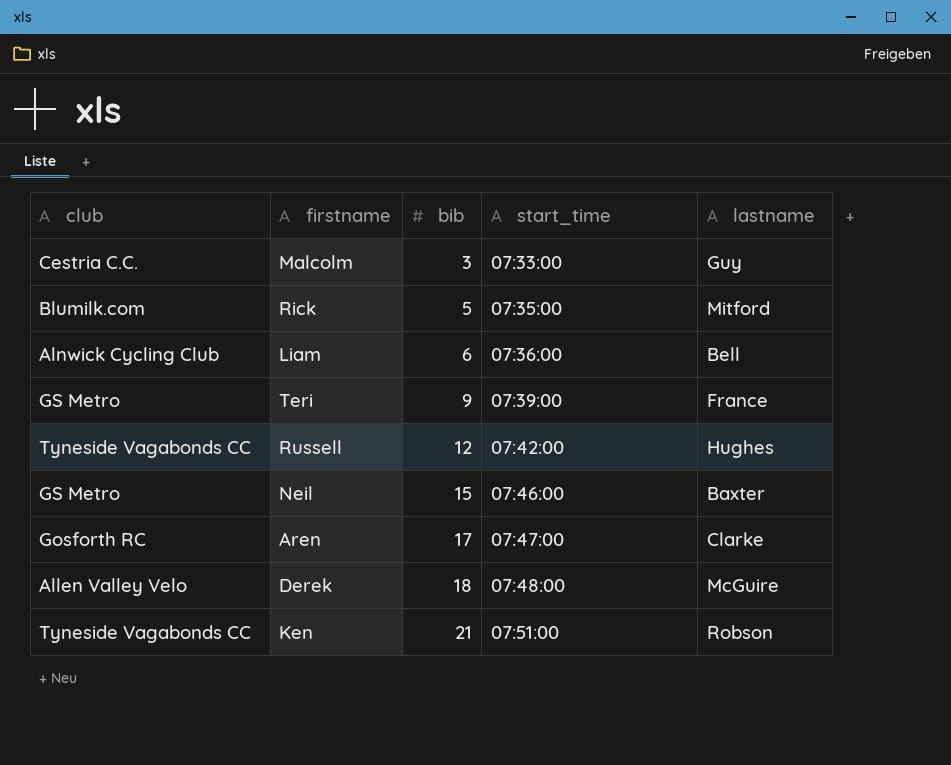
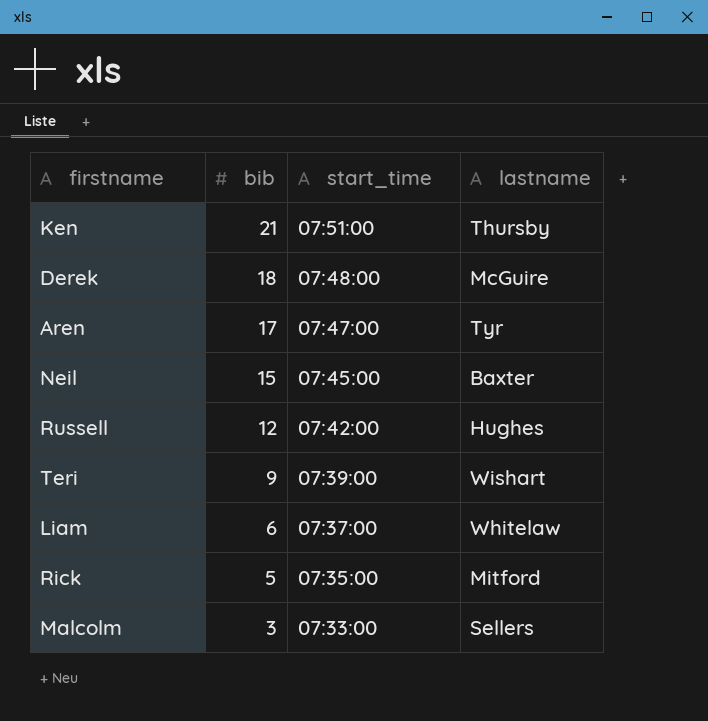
row order: bib ascending -> bib descending
column club | position: 1 -> none
Ken | lastname: Robson -> Thursby
Aren | lastname: Clarke -> Tyr
Neil | start_time: 07:46:00 -> 07:45:00
Teri | lastname: France -> Wishart
Liam | start_time: 07:36:00 -> 07:37:00
Liam | lastname: Bell -> Whitelaw
Malcolm | lastname: Guy -> Sellers

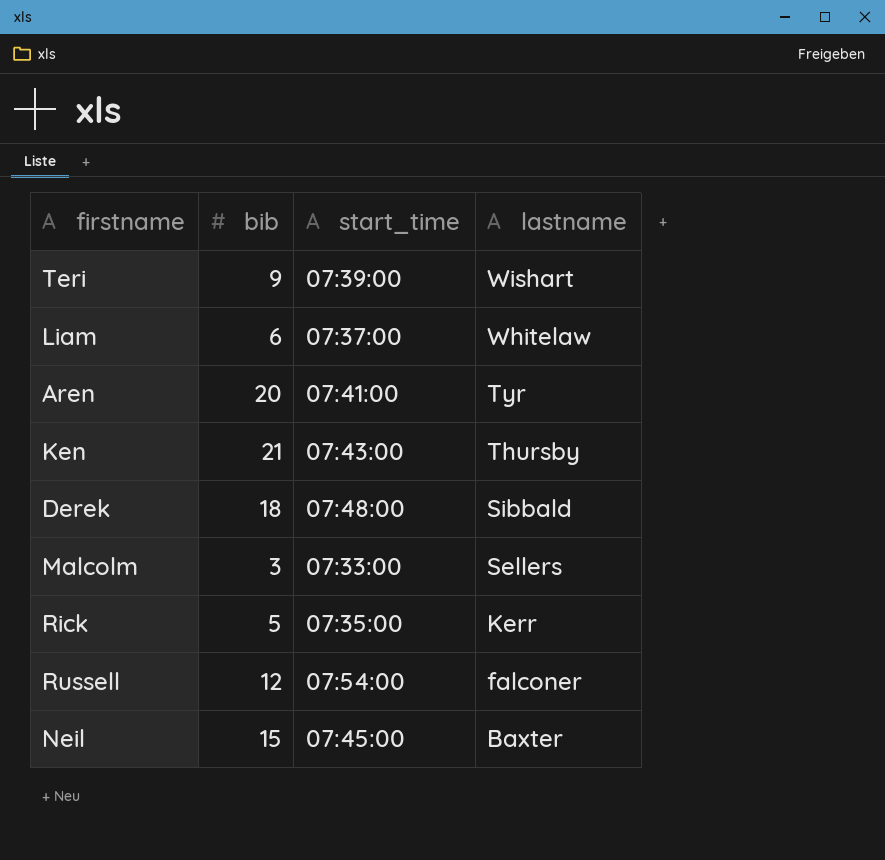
row order: bib descending -> lastname descending
Aren | bib: 17 -> 20
Aren | start_time: 07:47:00 -> 07:41:00
Ken | start_time: 07:51:00 -> 07:43:00
Derek | lastname: McGuire -> Sibbald
Rick | lastname: Mitford -> Kerr
Russell | start_time: 07:42:00 -> 07:54:00
Russell | lastname: Hughes -> falconer

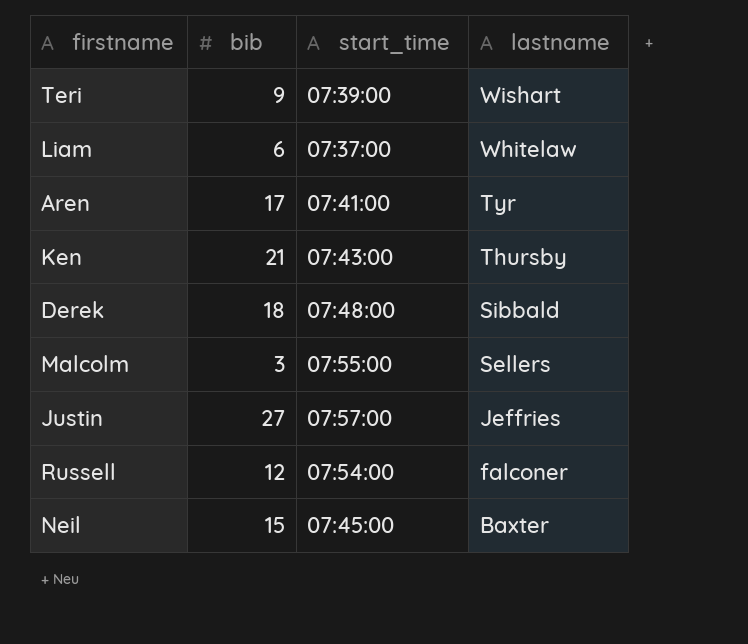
row Rick: 5 | 07:35:00 | Kerr -> none
Aren | bib: 20 -> 17
Malcolm | start_time: 07:33:00 -> 07:55:00
row Justin: none -> 27 | 07:57:00 | Jeffries

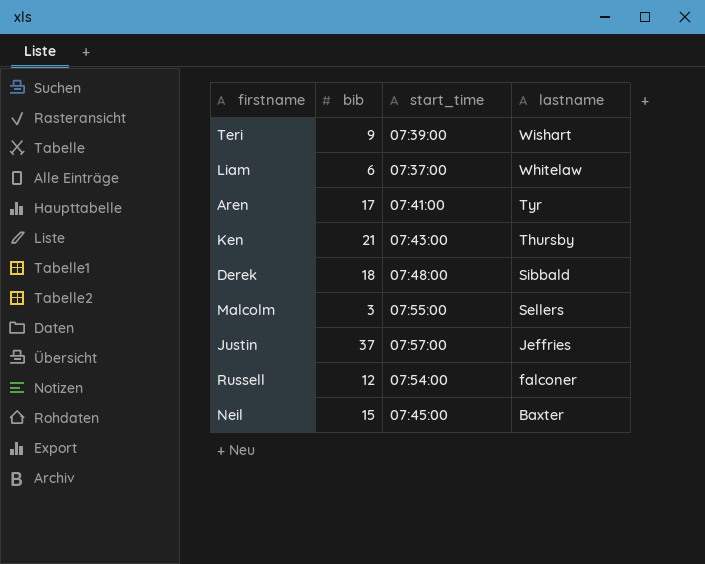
Justin | bib: 27 -> 37

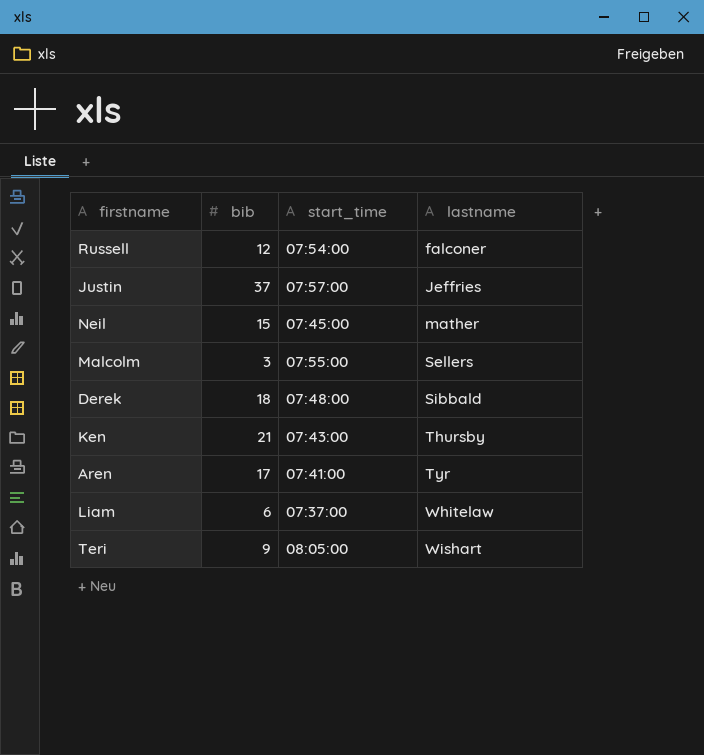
row order: lastname descending -> lastname ascending
Neil | lastname: Baxter -> mather
Teri | start_time: 07:39:00 -> 08:05:00

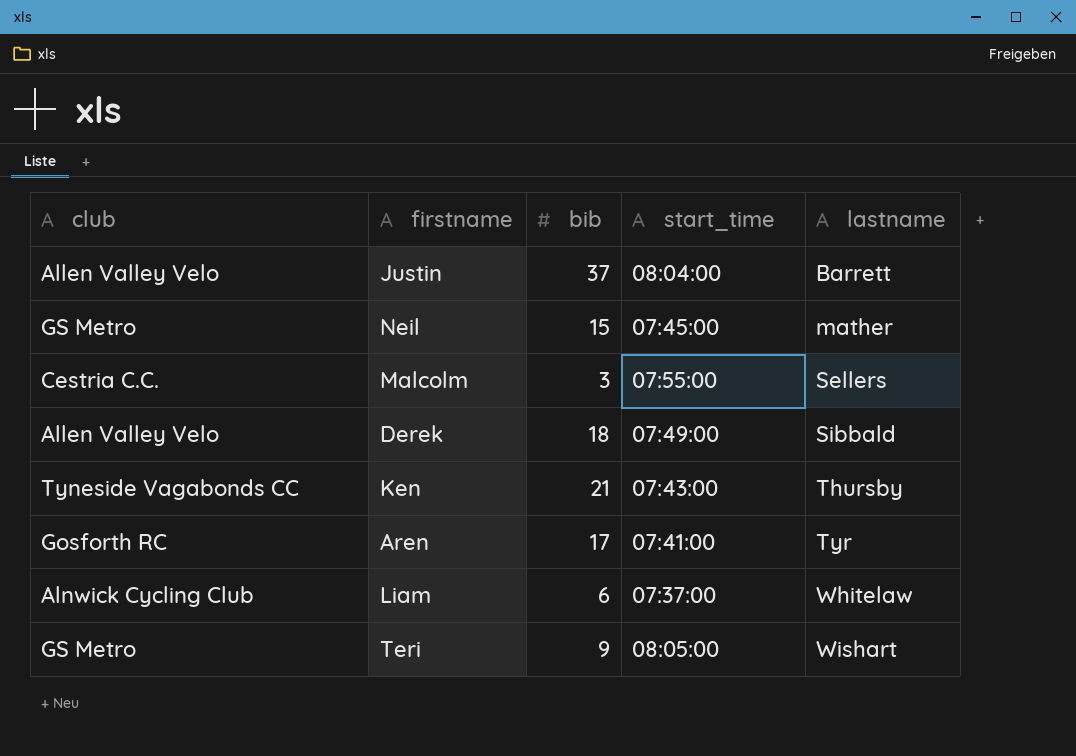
column club | position: none -> 1
row Russell: 12 | 07:54:00 | falconer -> none
Justin | start_time: 07:57:00 -> 08:04:00
Justin | lastname: Jeffries -> Barrett
Derek | start_time: 07:48:00 -> 07:49:00

